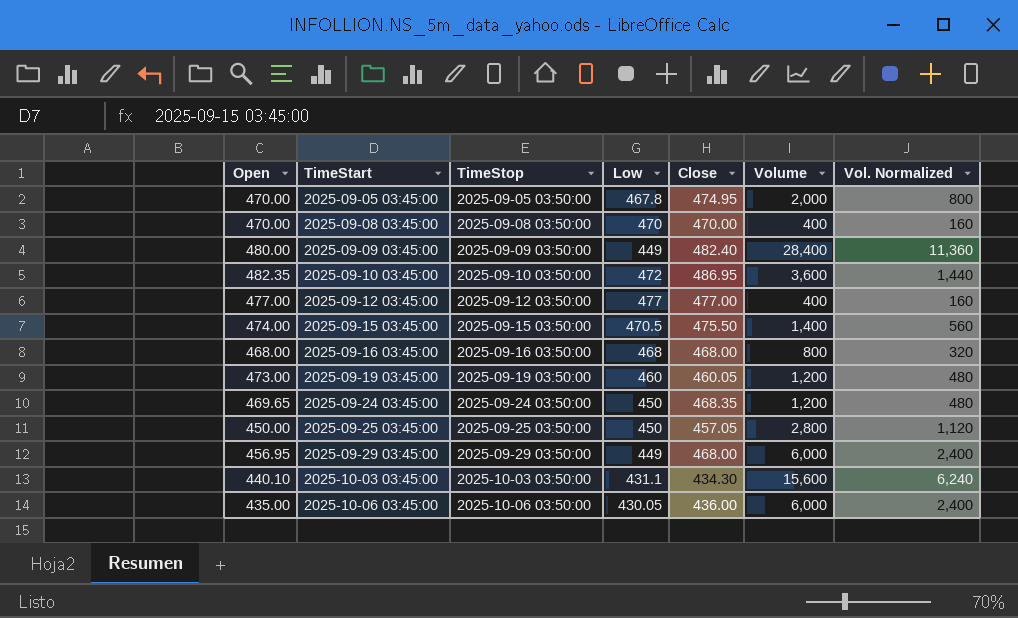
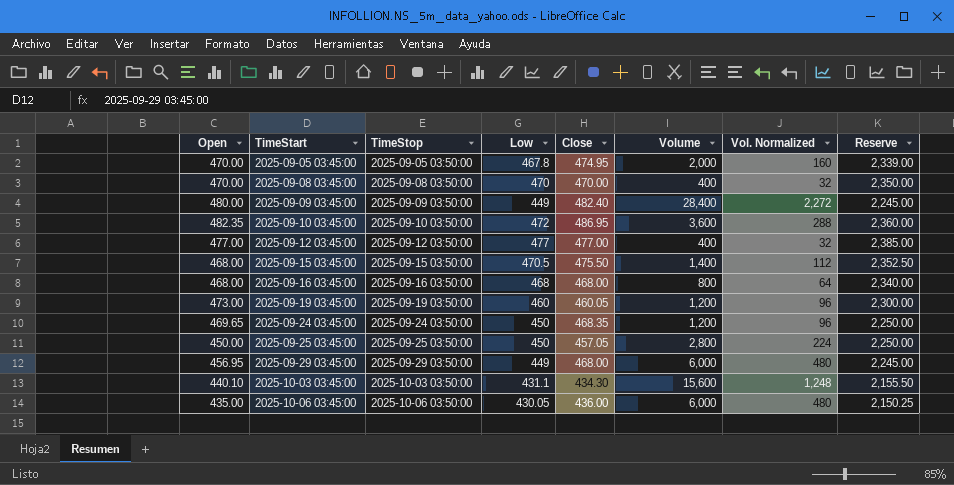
column Vol. Normalized | formula: [Volume] * 0.4 -> [Volume] * 0.08
column Reserve | formula: none -> [Low] * 5
2025-09-15 03:45:00 | Open: 474.00 -> 468.00

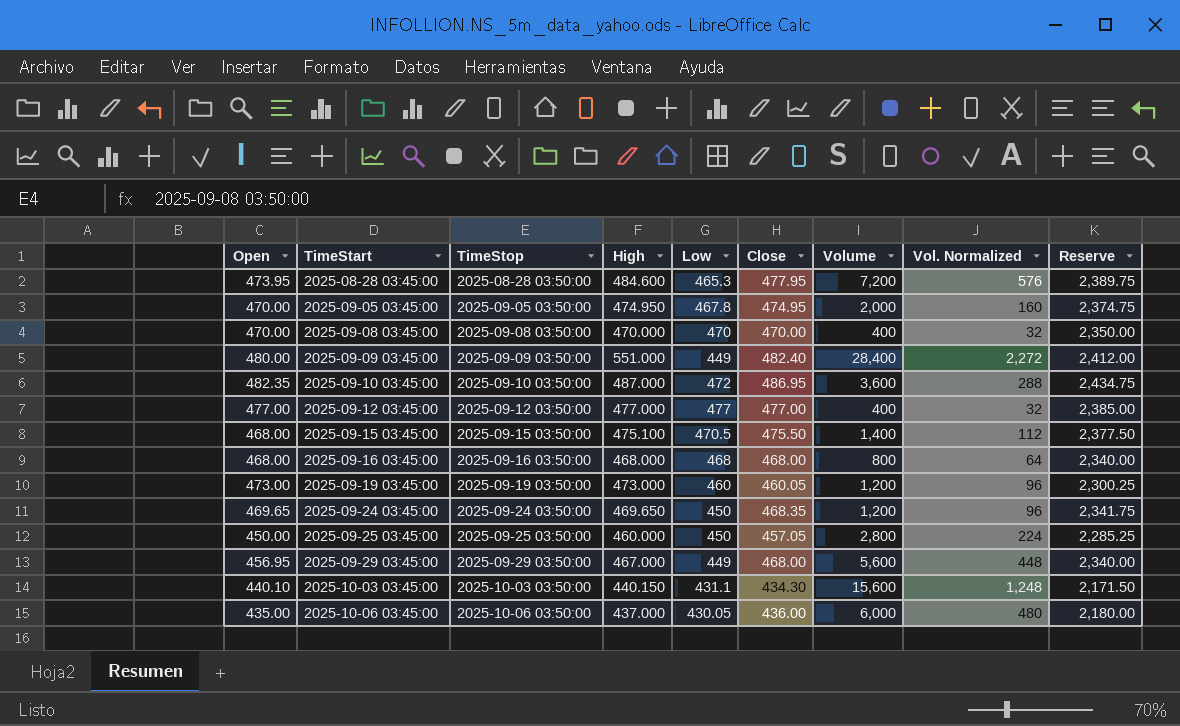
column High | position: none -> 4
column Reserve | formula: [Low] * 5 -> [Close] * 5
row 2025-08-28 03:45:00: none -> 473.95 | 2025-08-28 03:50:00 | 484.600 | 465.3 | 477.95 | 7,200 | 576 | 2,389.75
2025-09-29 03:45:00 | Volume: 6,000 -> 5,600
2025-09-29 03:45:00 | Vol. Normalized: 480 -> 448

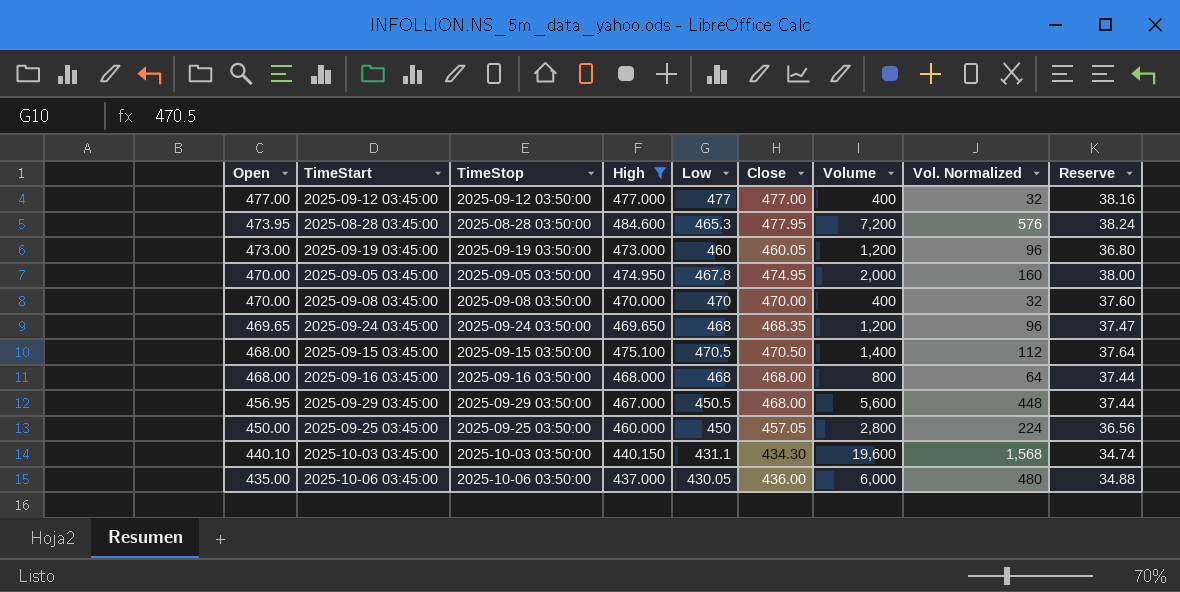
filter: none -> High <= 484.600
row order: TimeStart ascending -> Open descending
column Reserve | formula: [Close] * 5 -> [Close] * 0.08
2025-09-24 03:45:00 | Low: 450 -> 468
2025-09-15 03:45:00 | Close: 475.50 -> 470.50
2025-09-29 03:45:00 | Low: 449 -> 450.5
2025-10-03 03:45:00 | Volume: 15,600 -> 19,600
2025-10-03 03:45:00 | Vol. Normalized: 1,248 -> 1,568

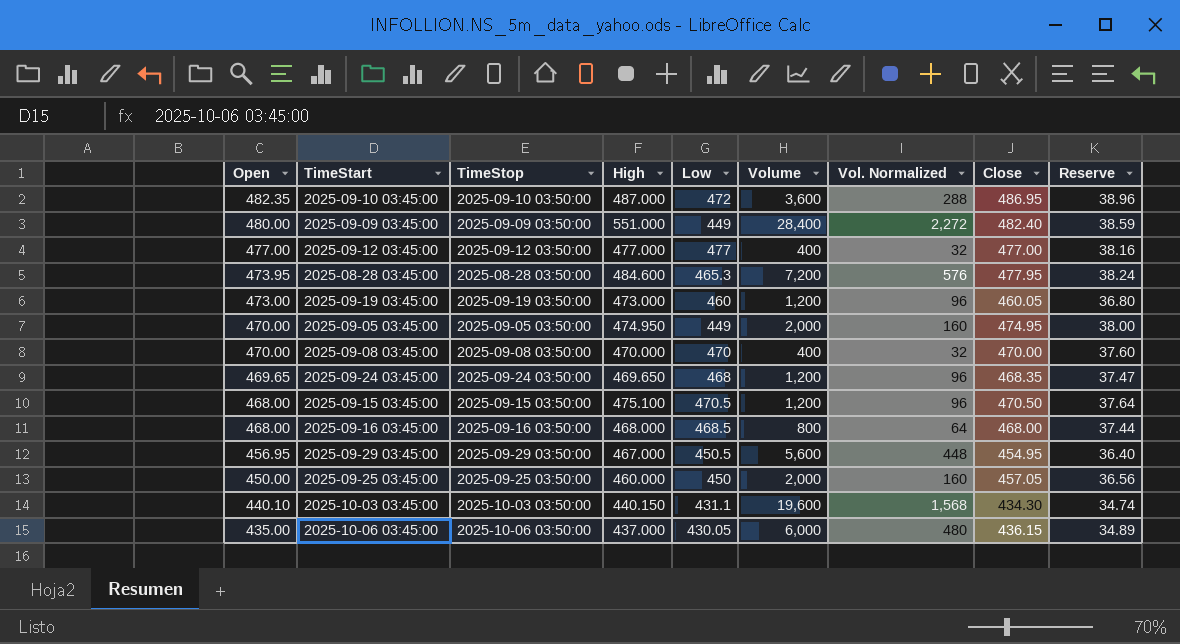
filter: High <= 484.600 -> none
column Close | position: 6 -> 8
2025-09-05 03:45:00 | Low: 467.8 -> 449
2025-09-15 03:45:00 | Volume: 1,400 -> 1,200
2025-09-15 03:45:00 | Vol. Normalized: 112 -> 96
2025-09-16 03:45:00 | Low: 468 -> 468.5
2025-09-29 03:45:00 | Close: 468.00 -> 454.95
2025-09-29 03:45:00 | Reserve: 37.44 -> 36.40
2025-09-25 03:45:00 | Volume: 2,800 -> 2,000
2025-09-25 03:45:00 | Vol. Normalized: 224 -> 160
2025-10-06 03:45:00 | Close: 436.00 -> 436.15
2025-10-06 03:45:00 | Reserve: 34.88 -> 34.89

